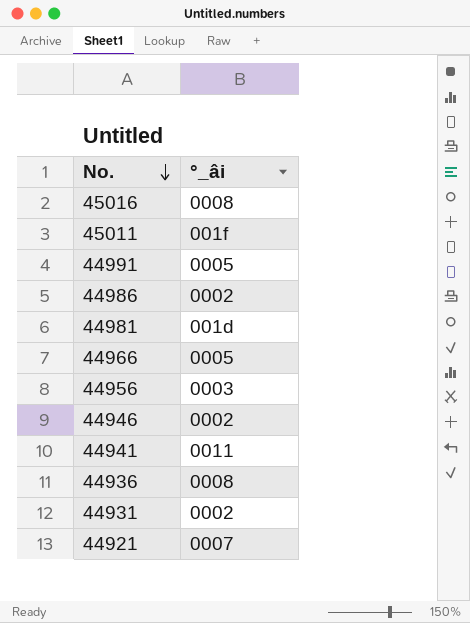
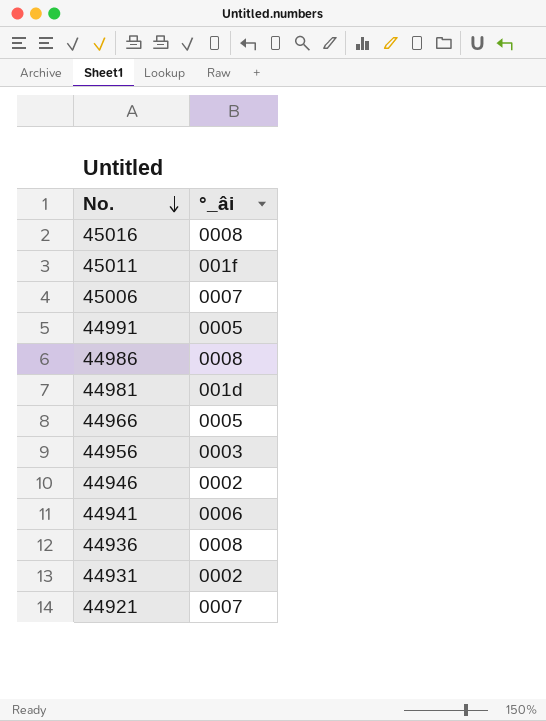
row 45006: none -> 0007
44986 | °_âi: 0002 -> 0008
44941 | °_âi: 0011 -> 0006

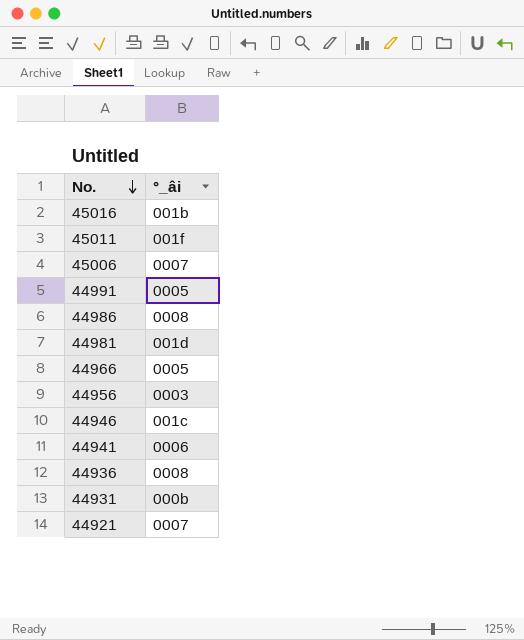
45016 | °_âi: 0008 -> 001b
44946 | °_âi: 0002 -> 001c
44931 | °_âi: 0002 -> 000b

